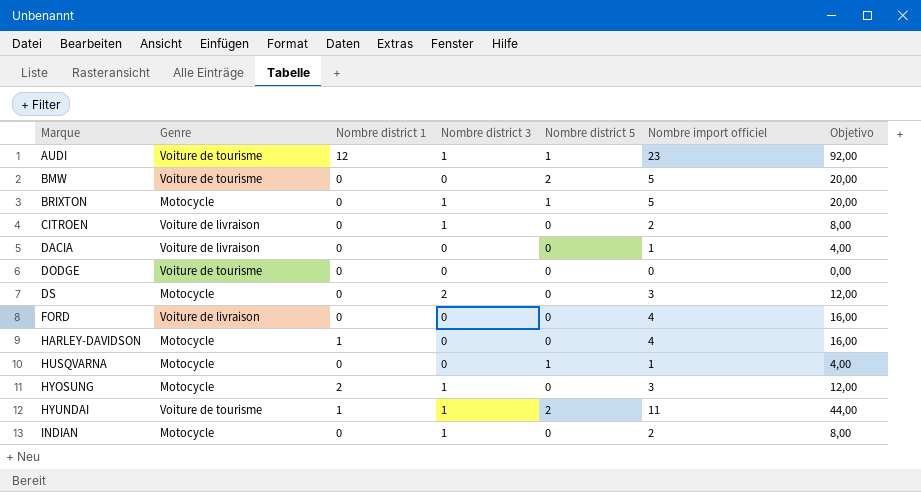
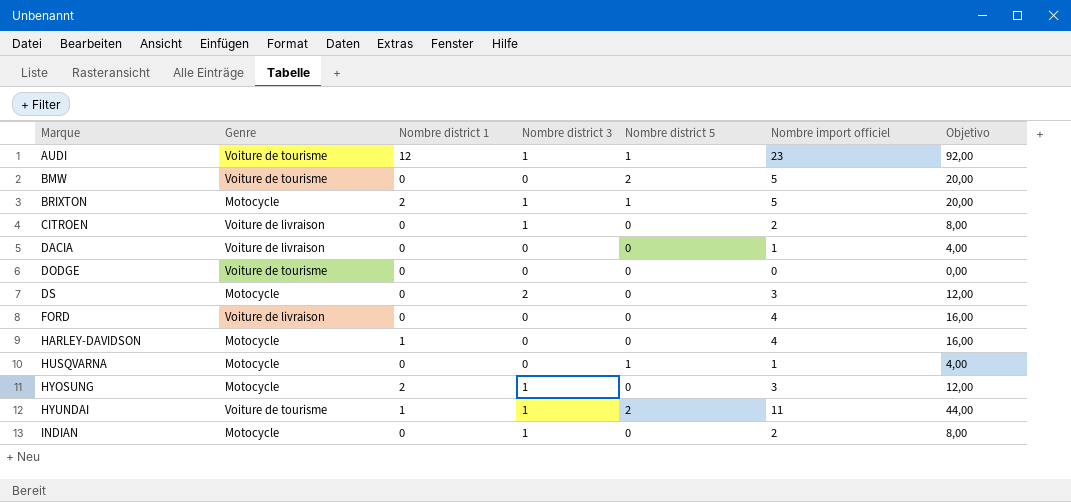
BRIXTON | Nombre district 1: 0 -> 2

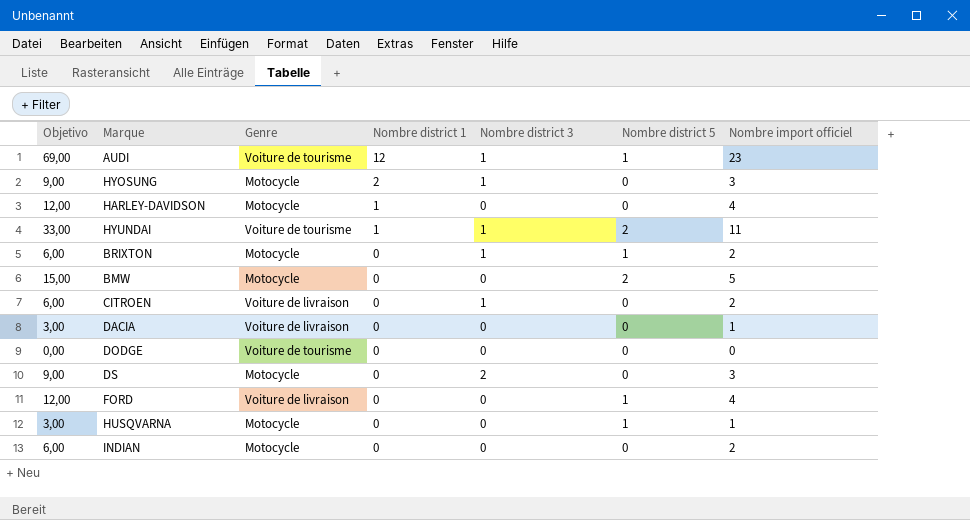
row order: Marque ascending -> Nombre district 1 descending
column Objetivo | formula: [Nombre import officiel] * 4 -> [Nombre import officiel] * 3
column Objetivo | position: 7 -> 1
BRIXTON | Nombre district 1: 2 -> 0
BRIXTON | Nombre import officiel: 5 -> 2
BMW | Genre: Voiture de tourisme -> Motocycle
FORD | Nombre district 5: 0 -> 1
INDIAN | Nombre district 3: 1 -> 0

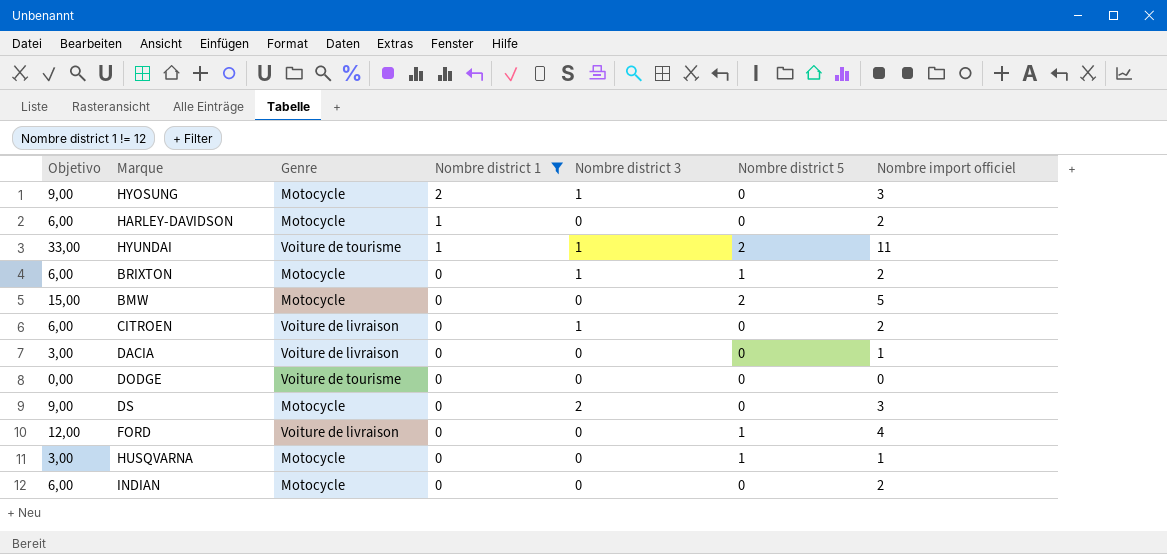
filter: none -> Nombre district 1 != 12
HARLEY-DAVIDSON | Objetivo: 12,00 -> 6,00
HARLEY-DAVIDSON | Nombre import officiel: 4 -> 2

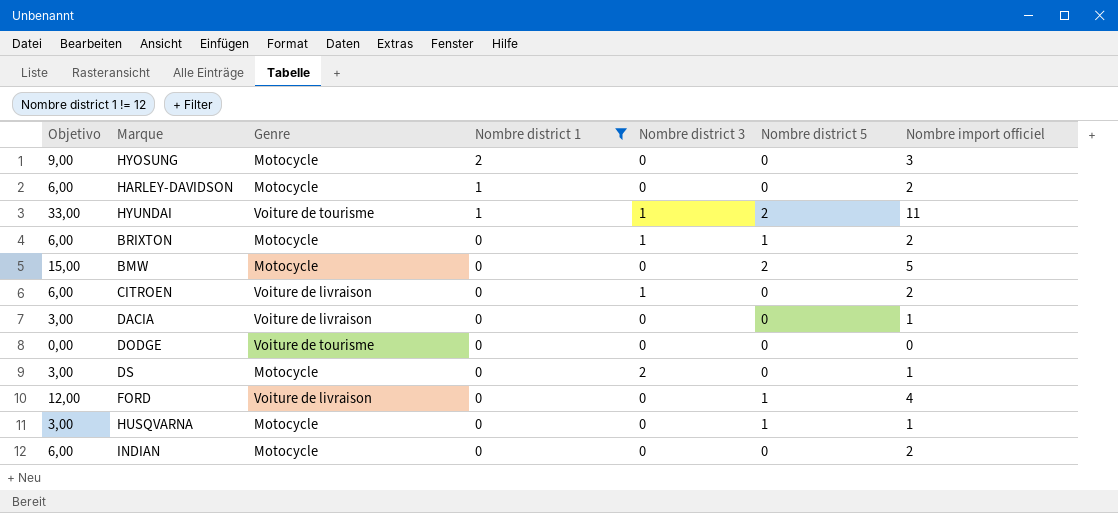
HYOSUNG | Nombre district 3: 1 -> 0
DS | Objetivo: 9,00 -> 3,00
DS | Nombre import officiel: 3 -> 1

